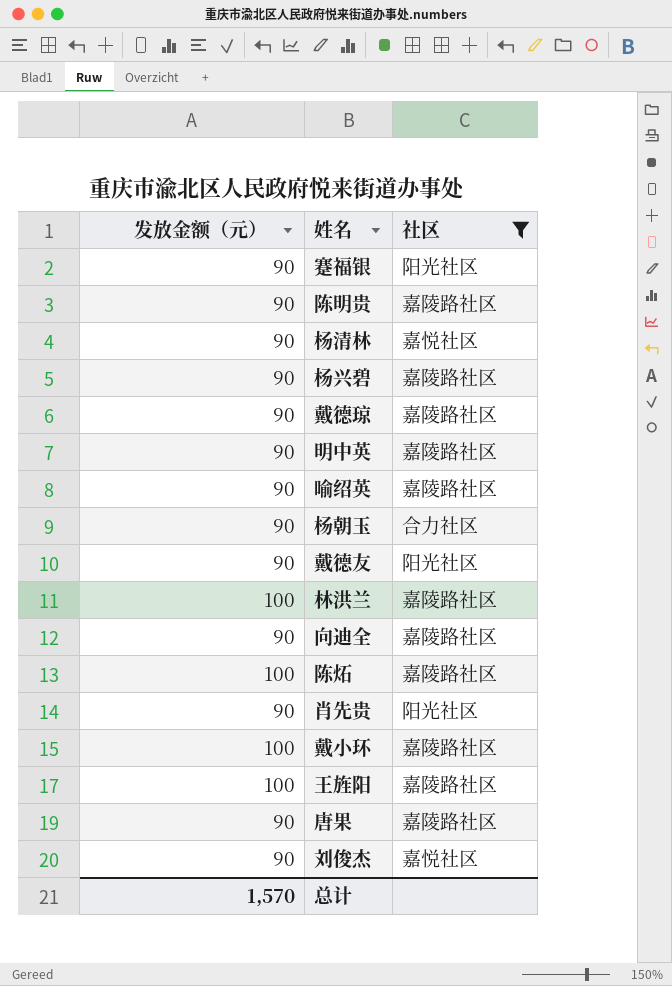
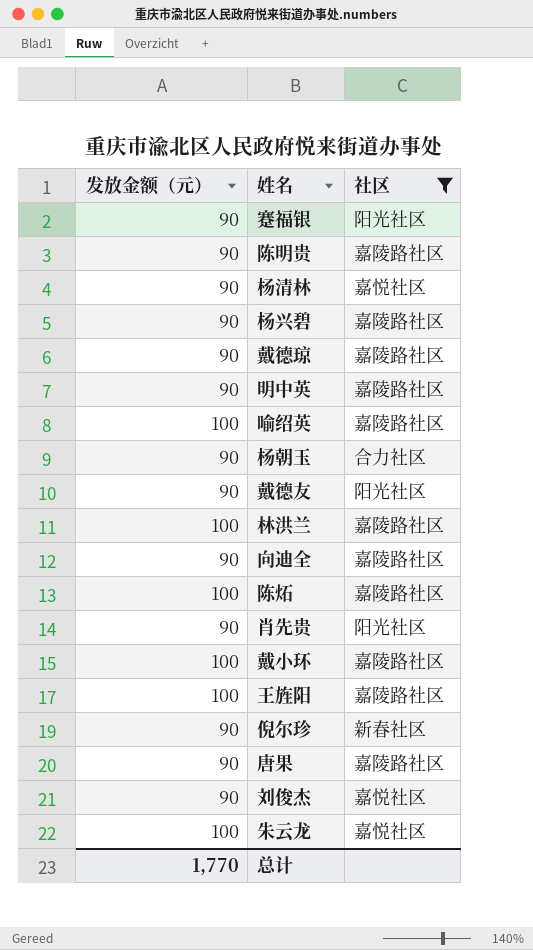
喻绍英 | 发放金额（元）: 90 -> 100
row 倪尔珍: none -> 90 | 新春社区
row 朱云龙: none -> 100 | 嘉悦社区
总计 | 发放金额（元）: 1,570 -> 1,770

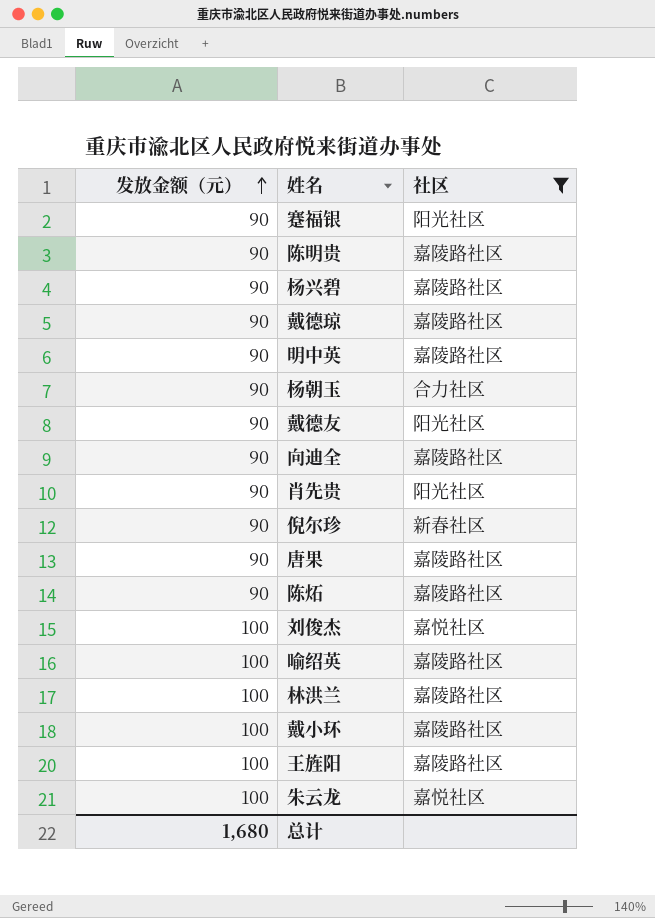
row order: none -> 发放金额（元） ascending
row 杨清林: 90 | 嘉悦社区 -> none
陈炻 | 发放金额（元）: 100 -> 90
刘俊杰 | 发放金额（元）: 90 -> 100
总计 | 发放金额（元）: 1,770 -> 1,680

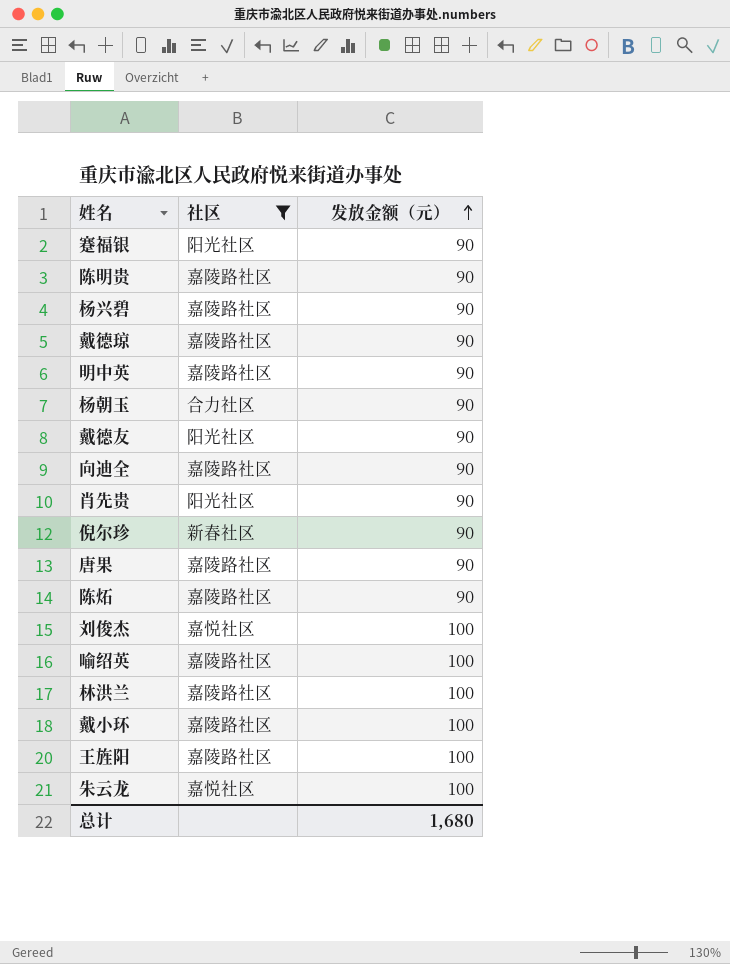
column 发放金额（元） | position: 1 -> 3

